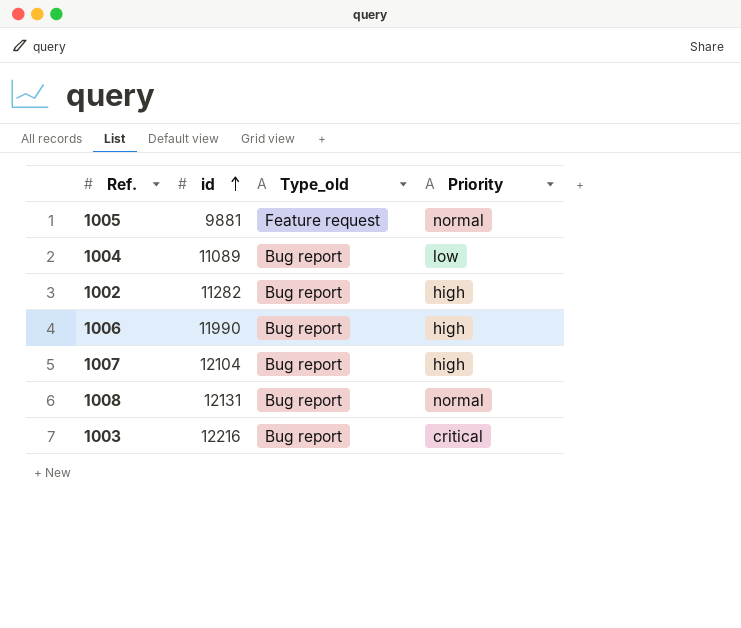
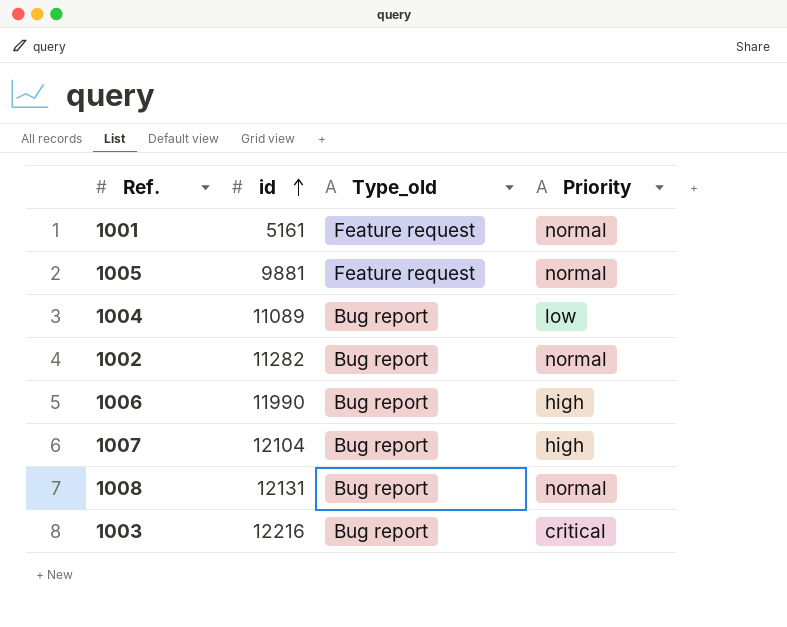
row 1001: none -> 5161 | Feature request | normal
1002 | Priority: high -> normal

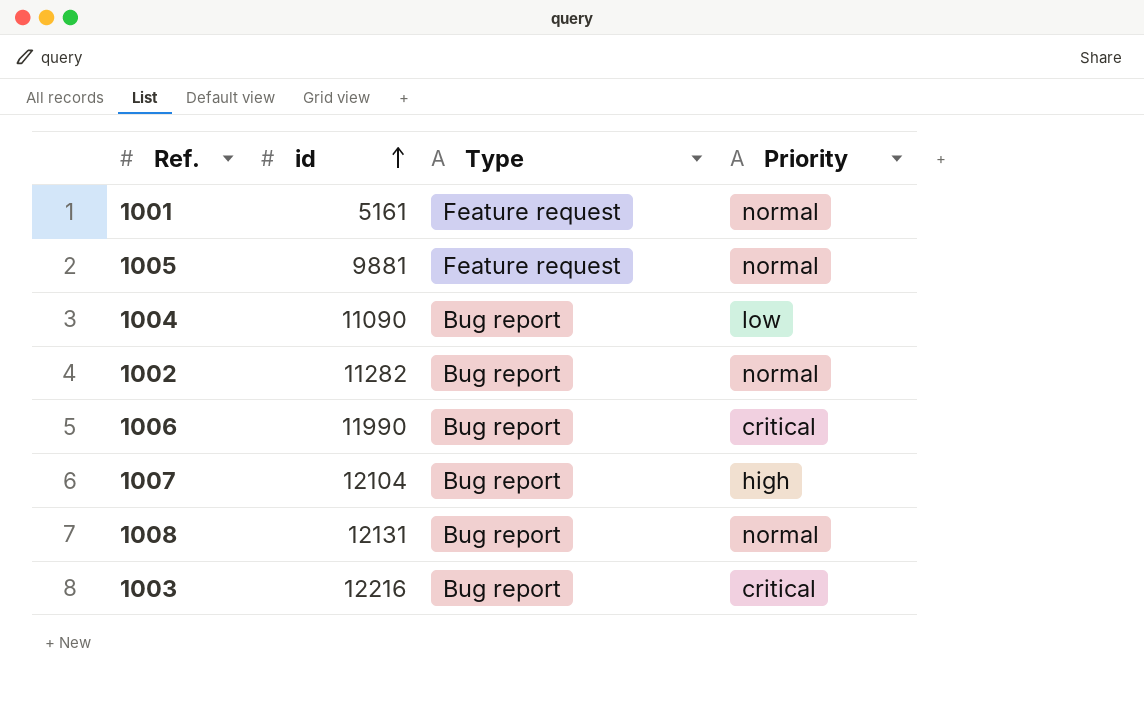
column name: Type_old -> Type
1004 | id: 11089 -> 11090
1006 | Priority: high -> critical

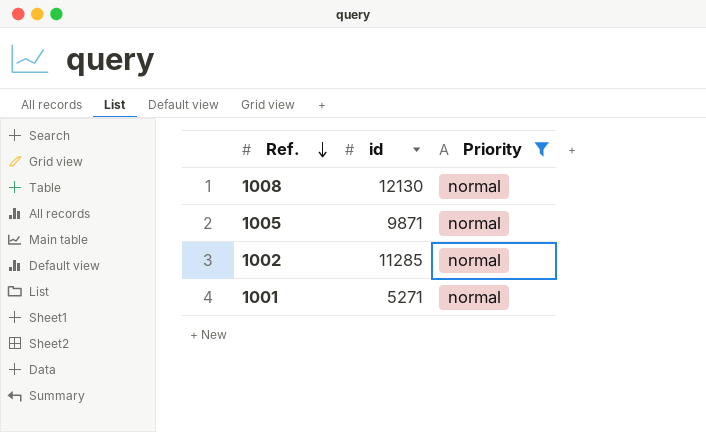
filter: none -> Priority = normal
row order: id ascending -> Ref. descending
column Type | position: 3 -> none
1008 | id: 12131 -> 12130
1005 | id: 9881 -> 9871
1002 | id: 11282 -> 11285
1001 | id: 5161 -> 5271

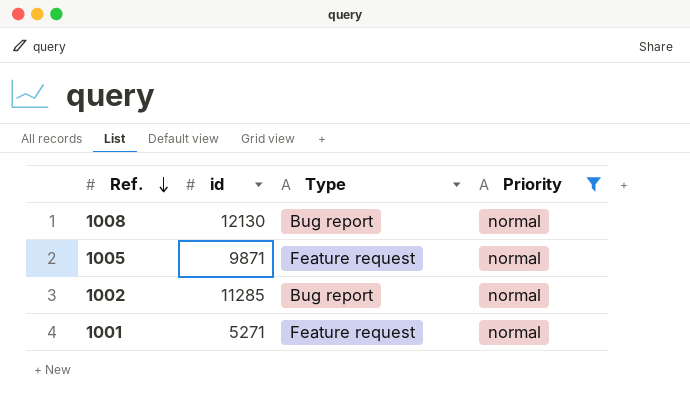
column Type | position: none -> 3

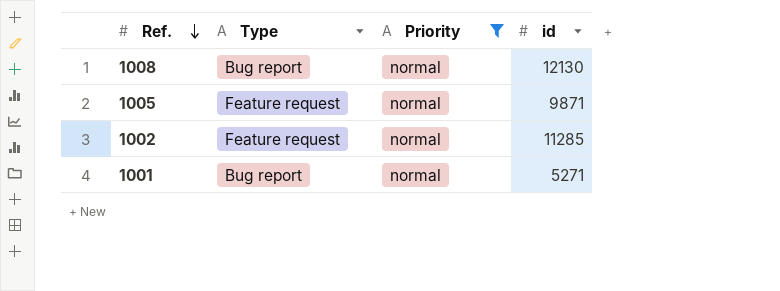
column id | position: 2 -> 4
1002 | Type: Bug report -> Feature request
1001 | Type: Feature request -> Bug report

